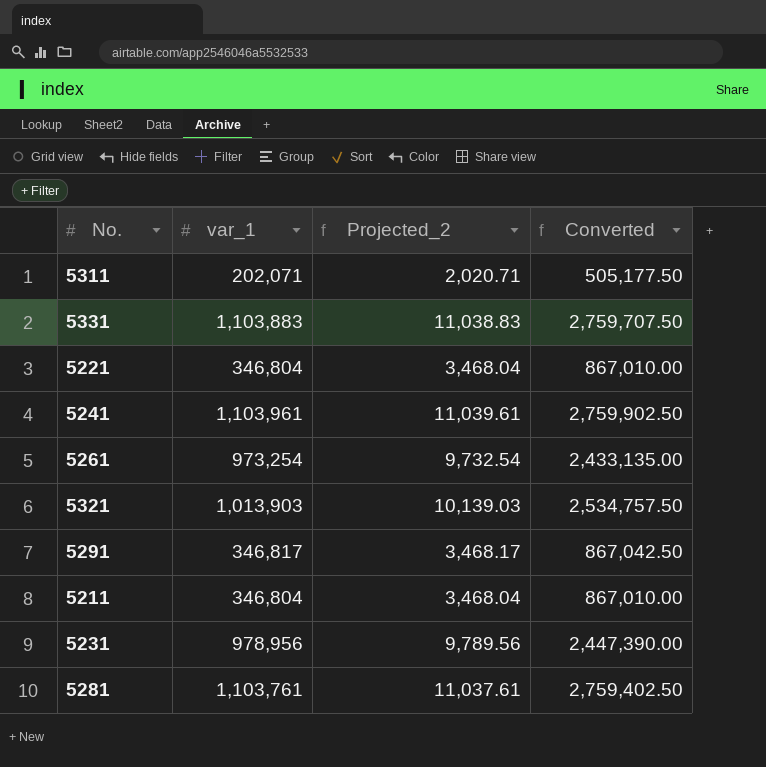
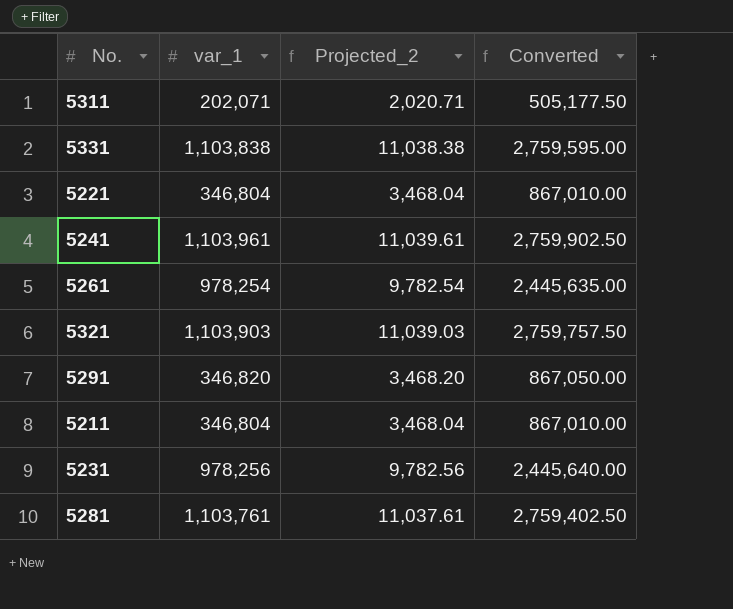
5331 | var_1: 1,103,883 -> 1,103,838
5331 | Projected_2: 11,038.83 -> 11,038.38
5331 | Converted: 2,759,707.50 -> 2,759,595.00
5261 | var_1: 973,254 -> 978,254
5261 | Projected_2: 9,732.54 -> 9,782.54
5261 | Converted: 2,433,135.00 -> 2,445,635.00
5321 | var_1: 1,013,903 -> 1,103,903
5321 | Projected_2: 10,139.03 -> 11,039.03
5321 | Converted: 2,534,757.50 -> 2,759,757.50
5291 | var_1: 346,817 -> 346,820
5291 | Projected_2: 3,468.17 -> 3,468.20
5291 | Converted: 867,042.50 -> 867,050.00
5231 | var_1: 978,956 -> 978,256
5231 | Projected_2: 9,789.56 -> 9,782.56
5231 | Converted: 2,447,390.00 -> 2,445,640.00

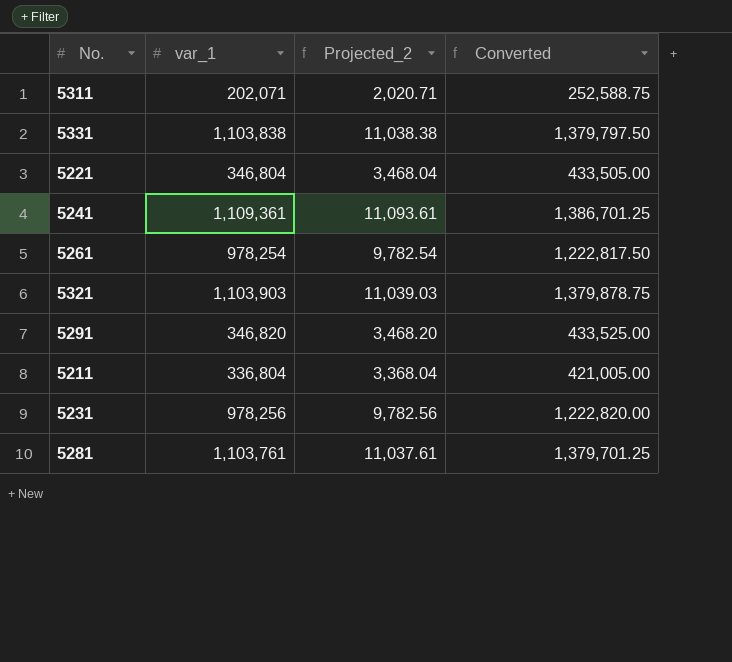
column Converted | formula: [var_1] * 2.5 -> [var_1] * 1.25
5241 | var_1: 1,103,961 -> 1,109,361
5241 | Projected_2: 11,039.61 -> 11,093.61
5211 | var_1: 346,804 -> 336,804
5211 | Projected_2: 3,468.04 -> 3,368.04

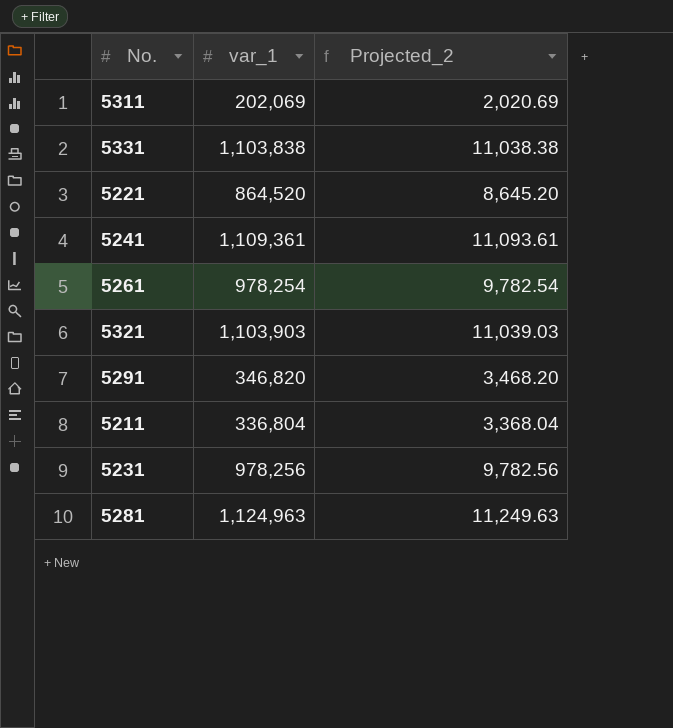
column Converted | formula: [var_1] * 1.25 -> none
5311 | var_1: 202,071 -> 202,069
5311 | Projected_2: 2,020.71 -> 2,020.69
5221 | var_1: 346,804 -> 864,520
5221 | Projected_2: 3,468.04 -> 8,645.20
5281 | var_1: 1,103,761 -> 1,124,963
5281 | Projected_2: 11,037.61 -> 11,249.63

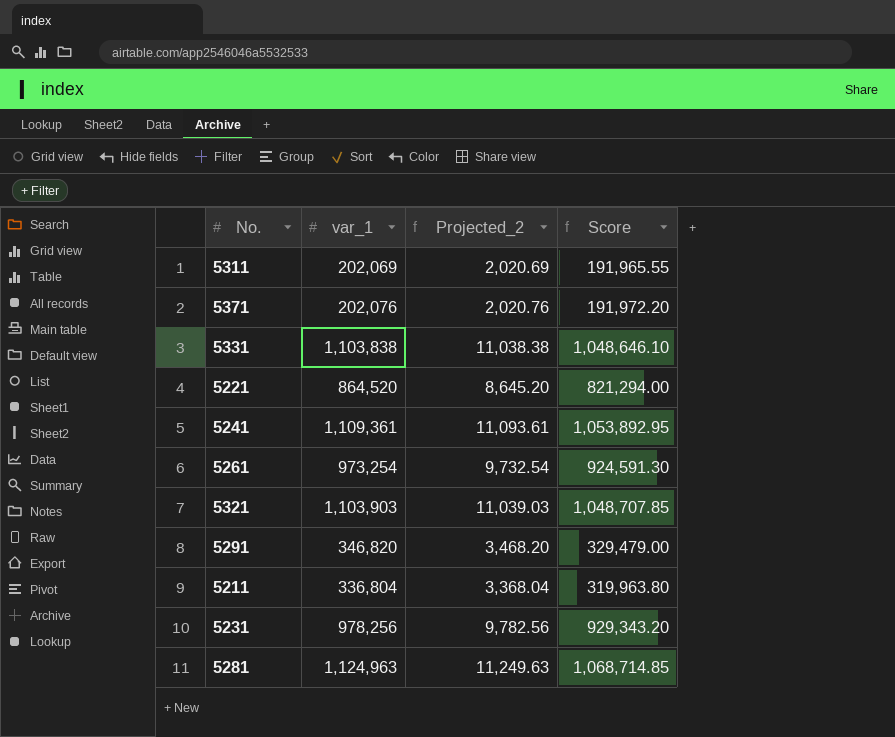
column Score | formula: none -> [var_1] * 0.95
row 5371: none -> 202,076 | 2,020.76 | 191,972.20
5261 | var_1: 978,254 -> 973,254
5261 | Projected_2: 9,782.54 -> 9,732.54

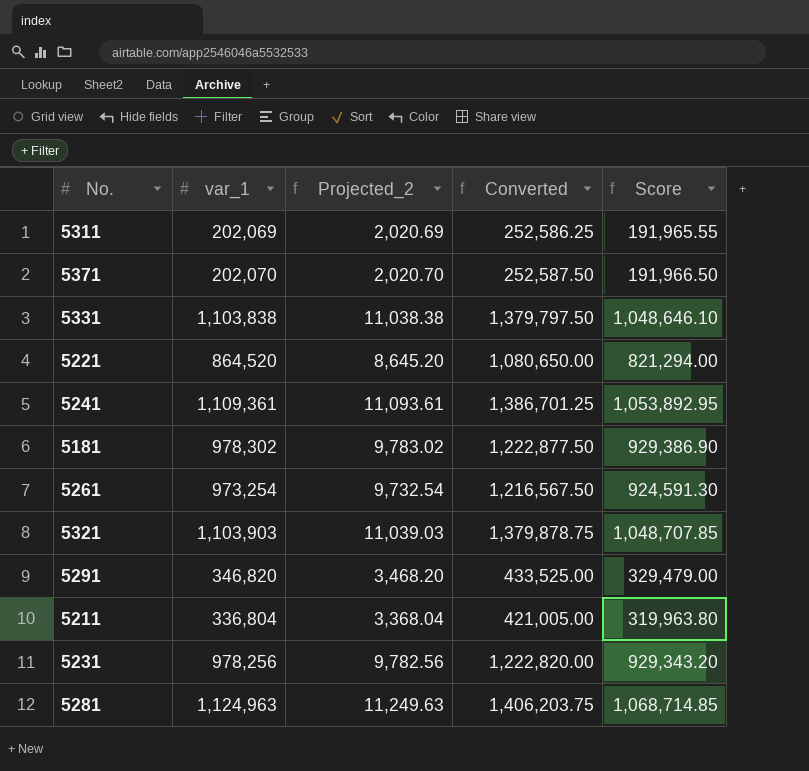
column Converted | formula: none -> [var_1] * 1.25
5371 | var_1: 202,076 -> 202,070
5371 | Projected_2: 2,020.76 -> 2,020.70
5371 | Score: 191,972.20 -> 191,966.50
row 5181: none -> 978,302 | 9,783.02 | 1,222,877.50 | 929,386.90

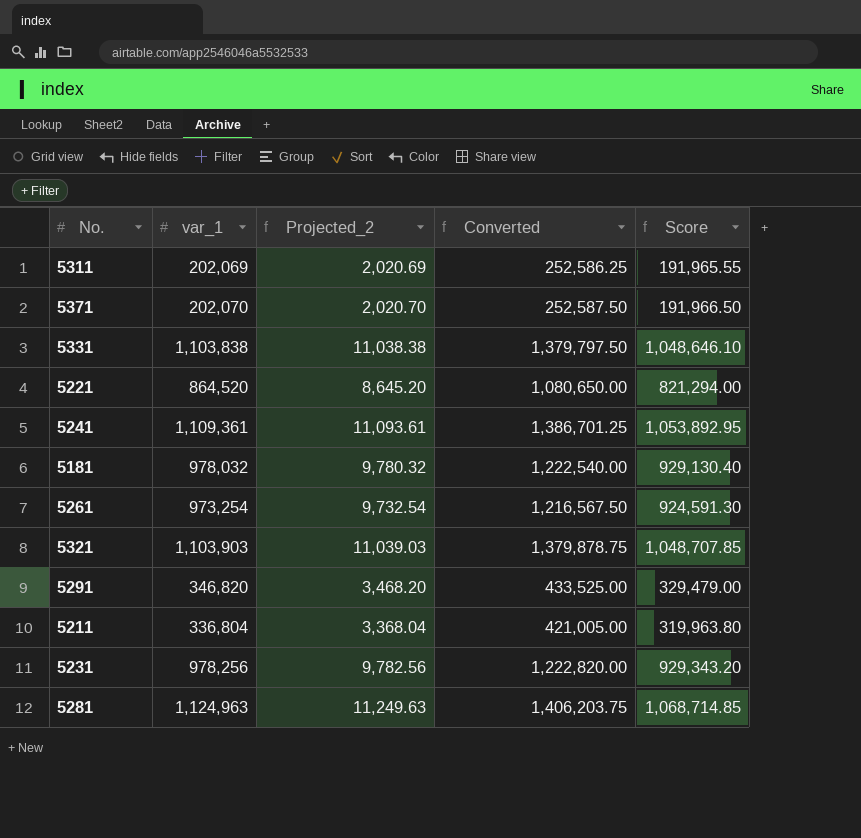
5181 | var_1: 978,302 -> 978,032
5181 | Projected_2: 9,783.02 -> 9,780.32
5181 | Converted: 1,222,877.50 -> 1,222,540.00
5181 | Score: 929,386.90 -> 929,130.40

